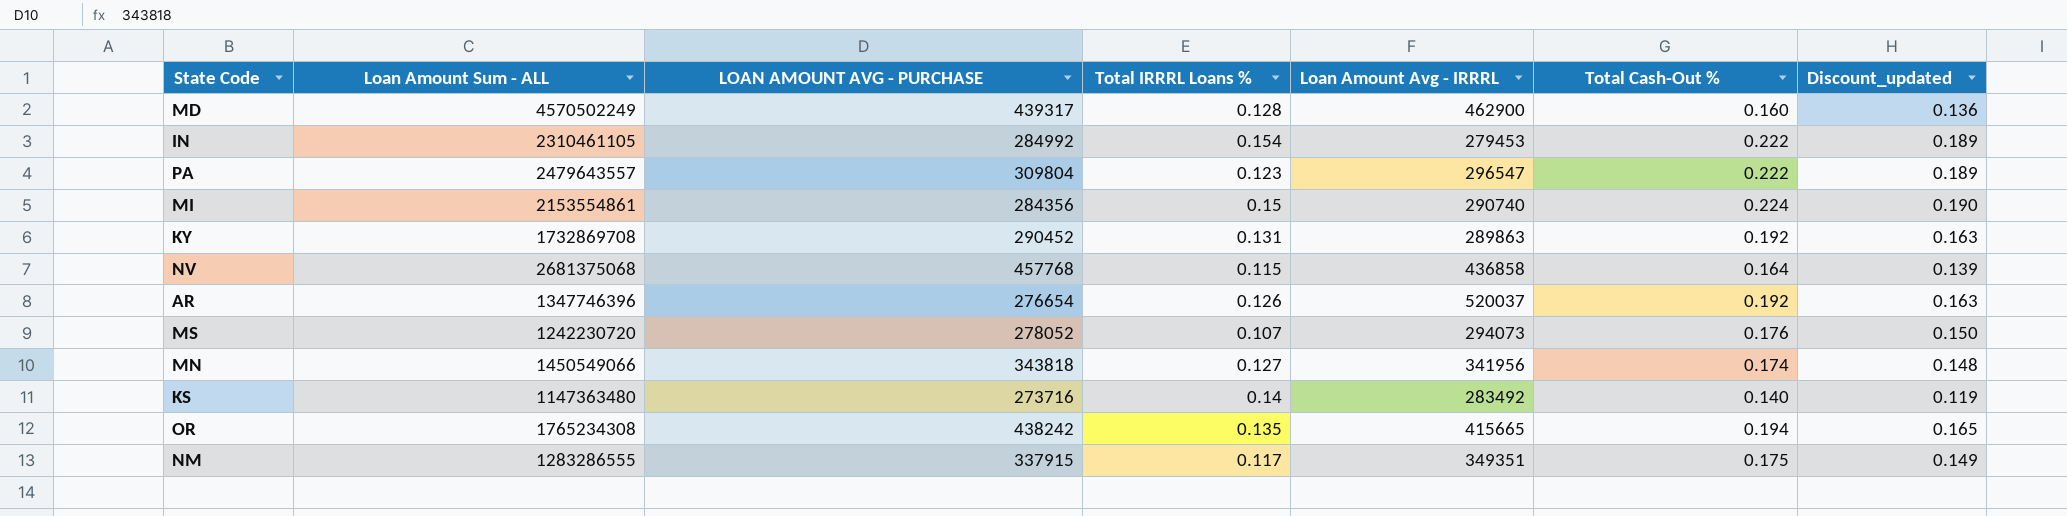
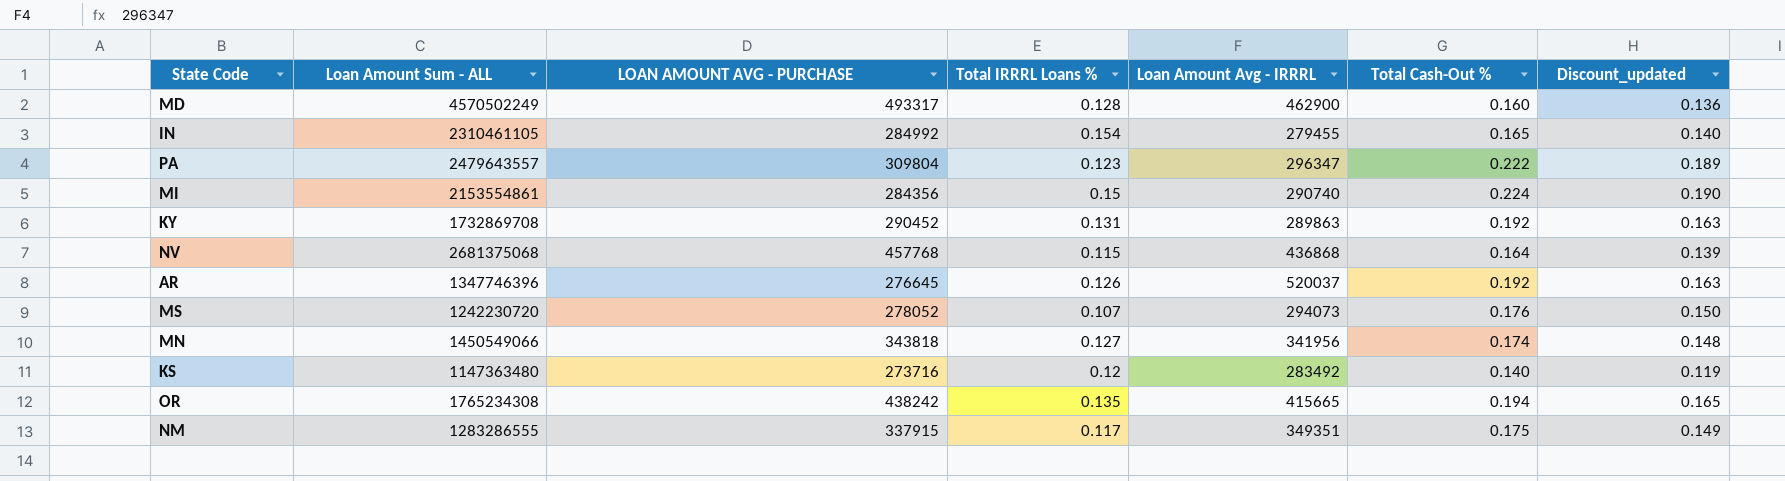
MD | LOAN AMOUNT AVG - PURCHASE: 439317 -> 493317
IN | Loan Amount Avg - IRRRL: 279453 -> 279455
IN | Total Cash-Out %: 0.222 -> 0.165
IN | Discount_updated: 0.189 -> 0.140
PA | Loan Amount Avg - IRRRL: 296547 -> 296347
NV | Loan Amount Avg - IRRRL: 436858 -> 436868
AR | LOAN AMOUNT AVG - PURCHASE: 276654 -> 276645
KS | Total IRRRL Loans %: 0.14 -> 0.12

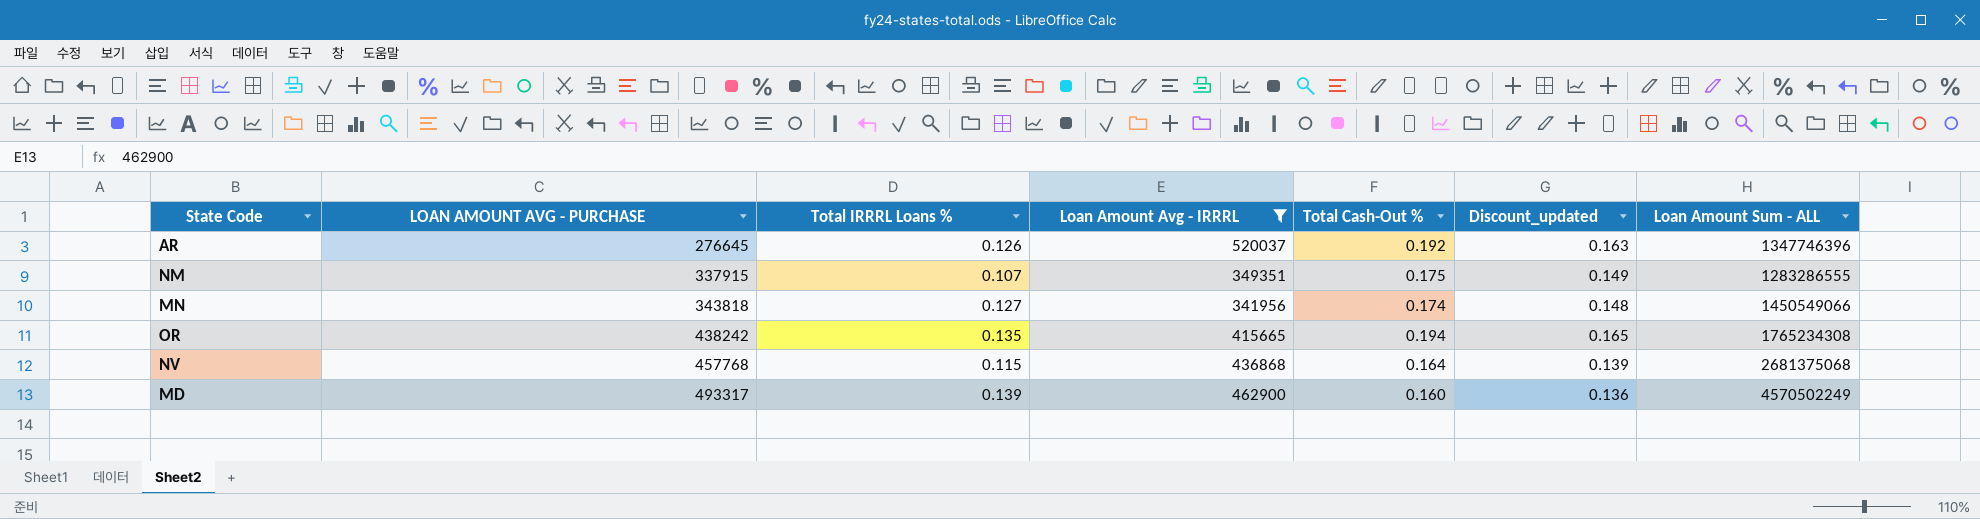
filter: none -> Loan Amount Avg - IRRRL >= 341956
row order: none -> LOAN AMOUNT AVG - PURCHASE ascending
column Loan Amount Sum - ALL | position: 2 -> 7
NM | Total IRRRL Loans %: 0.117 -> 0.107
MD | Total IRRRL Loans %: 0.128 -> 0.139

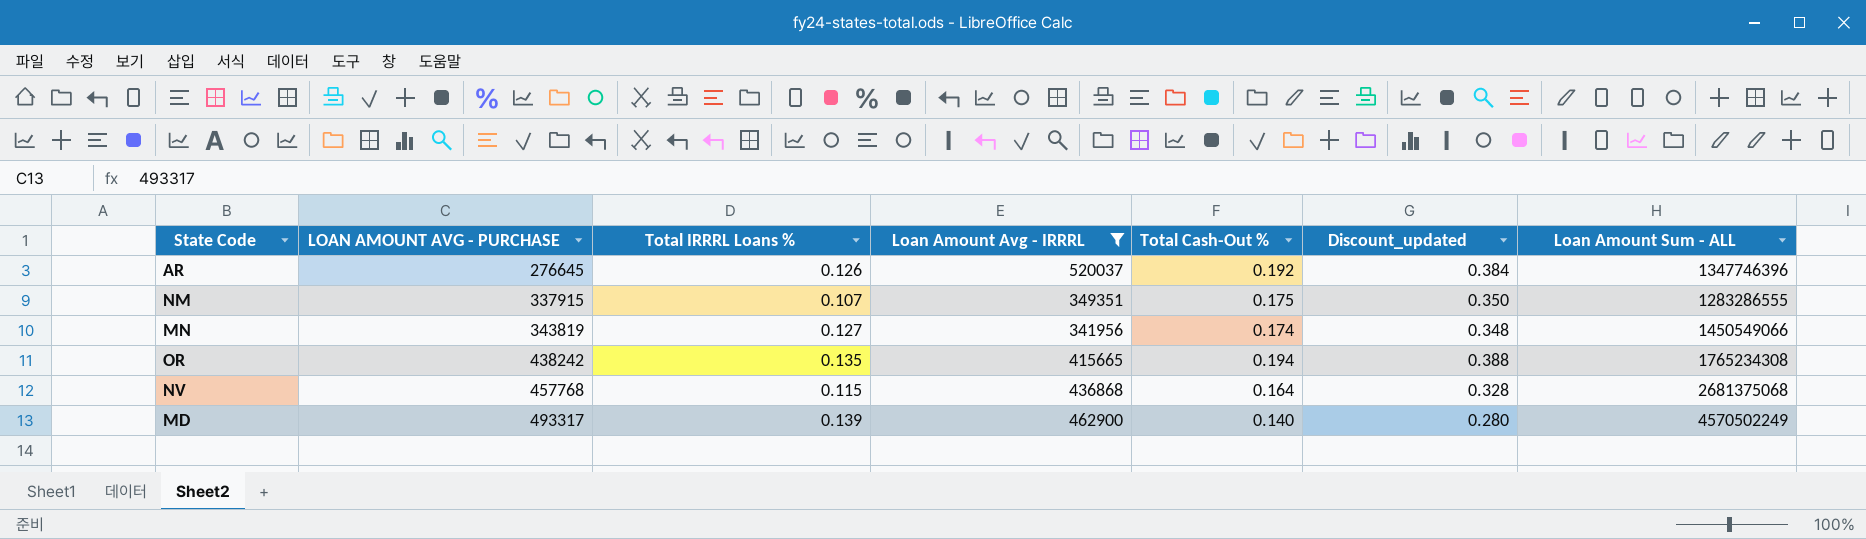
column Discount_updated | formula: [Total Cash-Out %] * 0.85 -> [Total Cash-Out %] * 2
MN | LOAN AMOUNT AVG - PURCHASE: 343818 -> 343819
MD | Total Cash-Out %: 0.160 -> 0.140

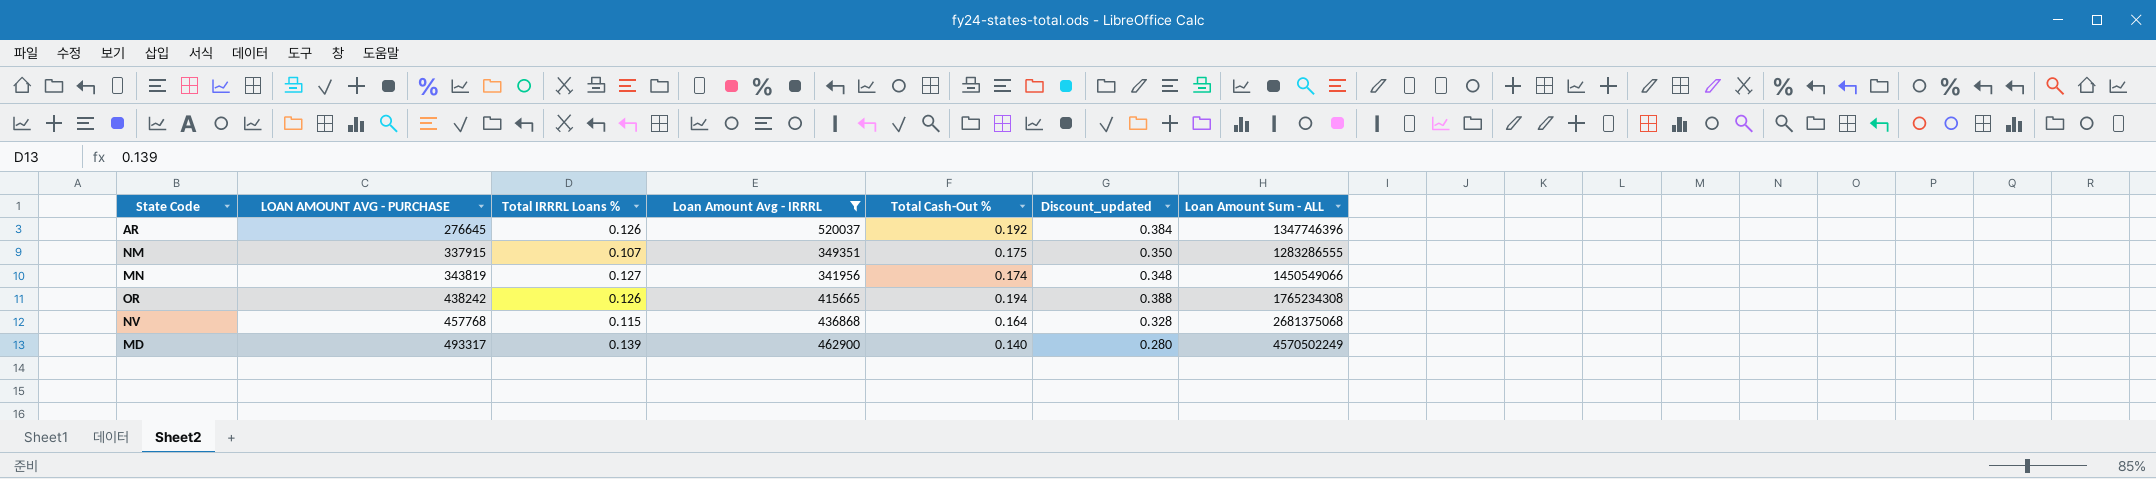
OR | Total IRRRL Loans %: 0.135 -> 0.126

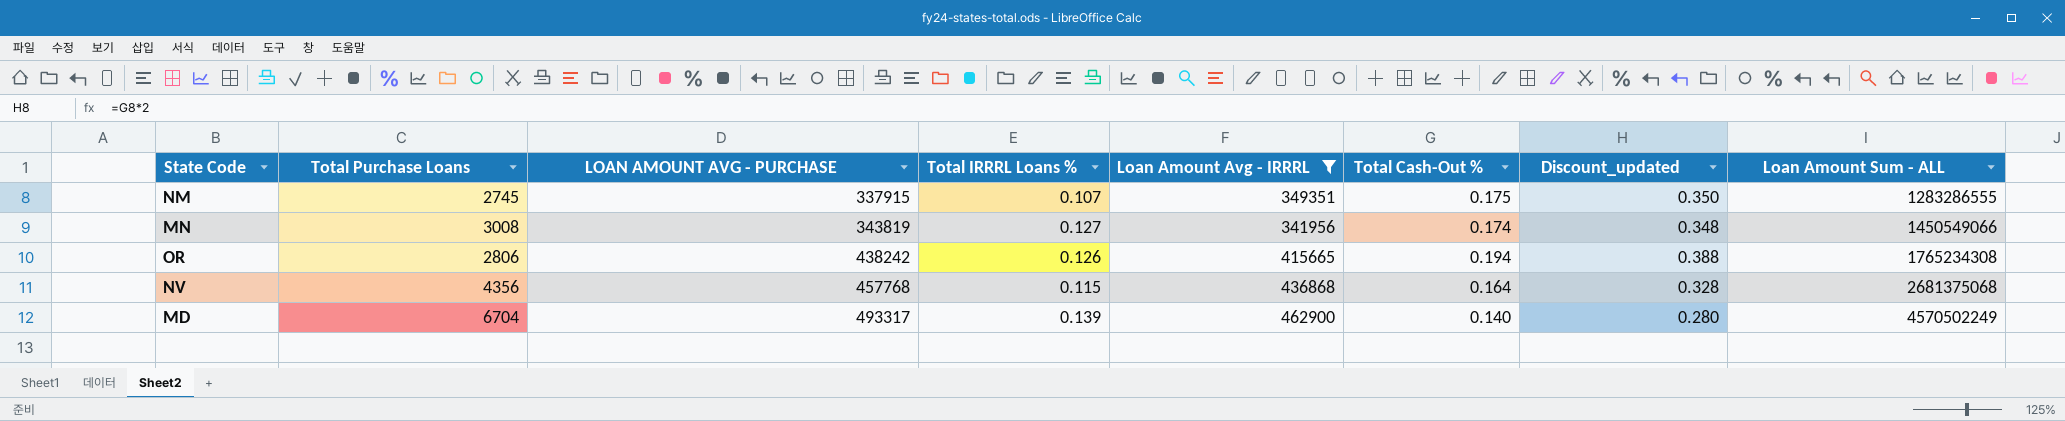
column Total Purchase Loans | position: none -> 2
row AR: 276645 | 0.126 | 520037 | 0.192 | 0.384 | 1347746396 -> none

